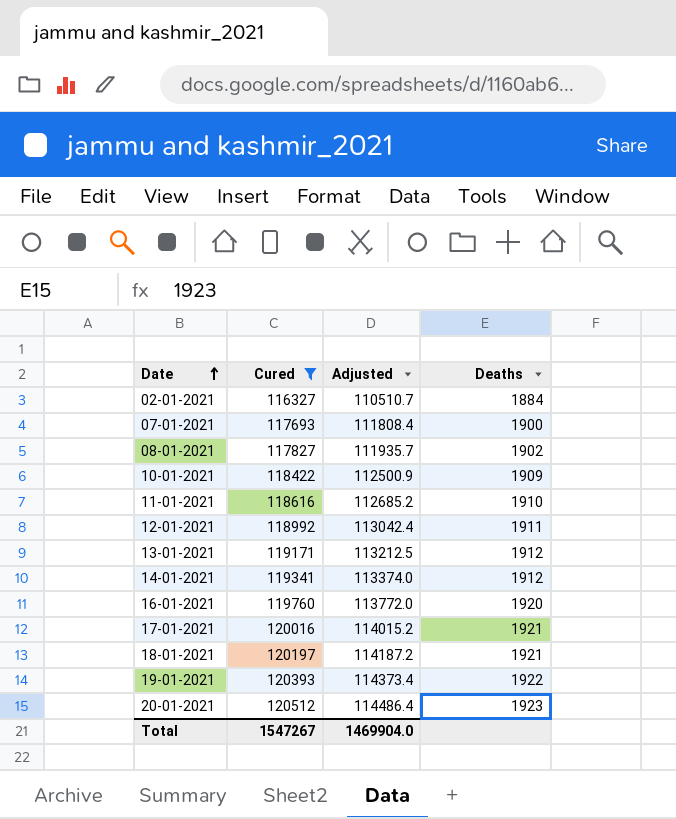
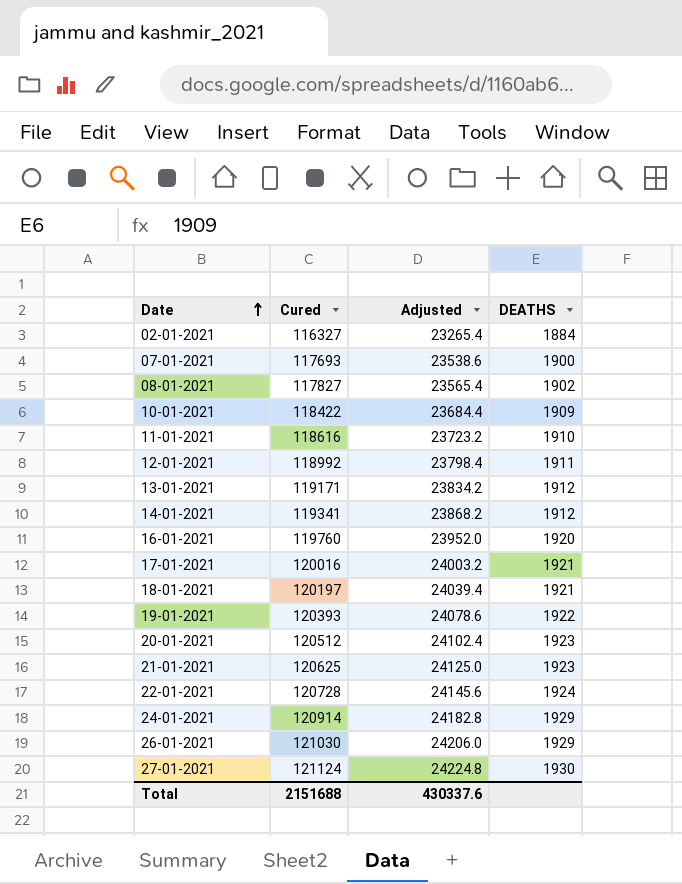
filter: Cured <= 120512 -> none
column Adjusted | formula: [Cured] * 0.95 -> [Cured] * 0.2
column name: Deaths -> DEATHS
Total | Cured: 1547267 -> 2151688
Total | Adjusted: 1469904.0 -> 430337.6

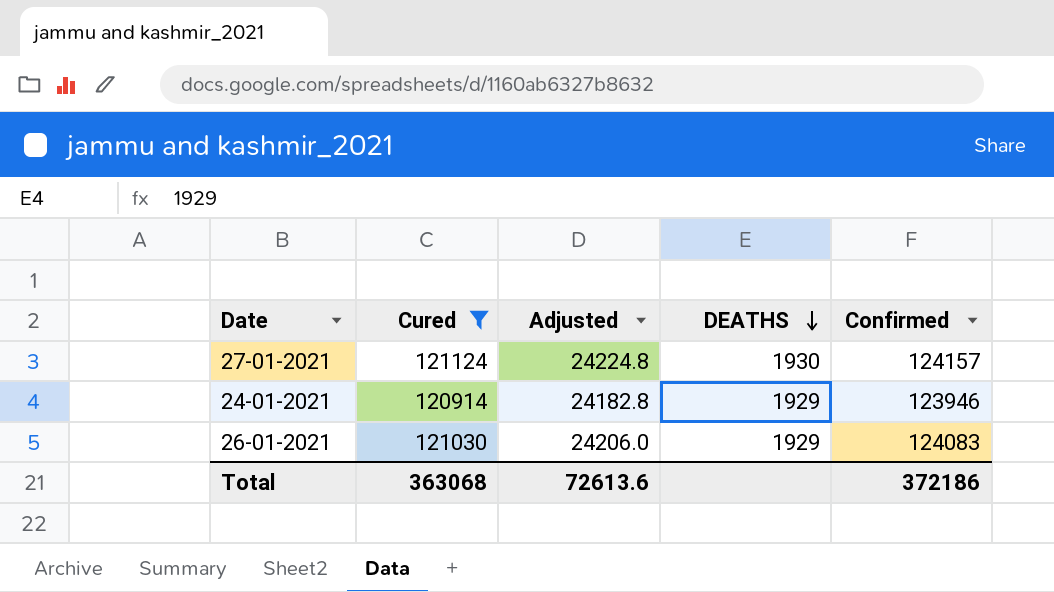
filter: none -> Cured >= 120914
row order: Date ascending -> DEATHS descending
column Confirmed | position: none -> 5
Total | Cured: 2151688 -> 363068
Total | Adjusted: 430337.6 -> 72613.6

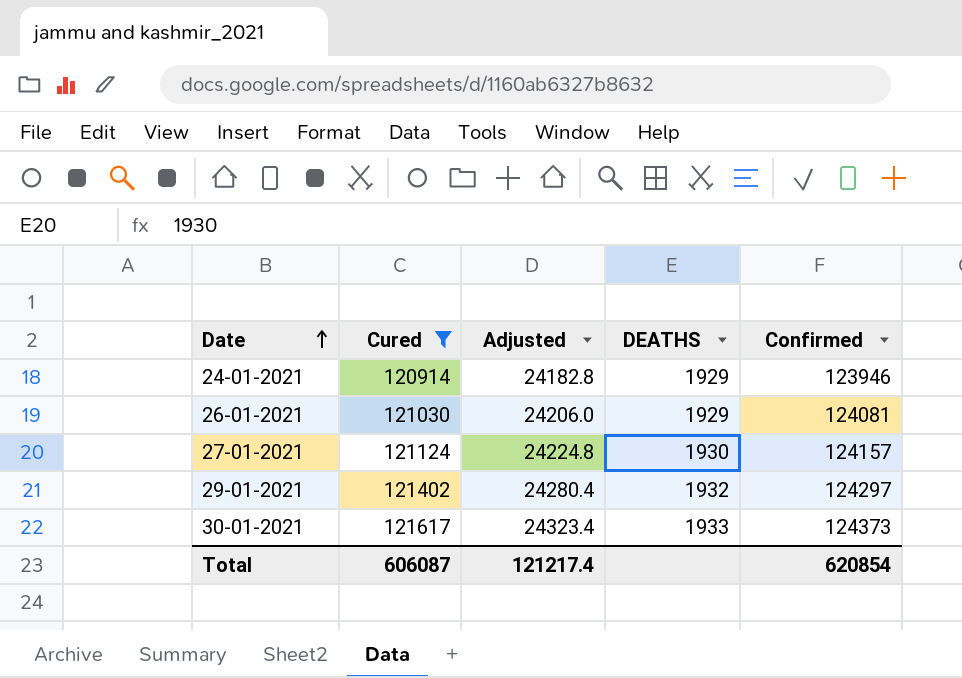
row order: DEATHS descending -> Date ascending
26-01-2021 | Confirmed: 124083 -> 124081
row 29-01-2021: none -> 121402 | 24280.4 | 1932 | 124297
row 30-01-2021: none -> 121617 | 24323.4 | 1933 | 124373
Total | Cured: 363068 -> 606087
Total | Adjusted: 72613.6 -> 121217.4
Total | Confirmed: 372186 -> 620854

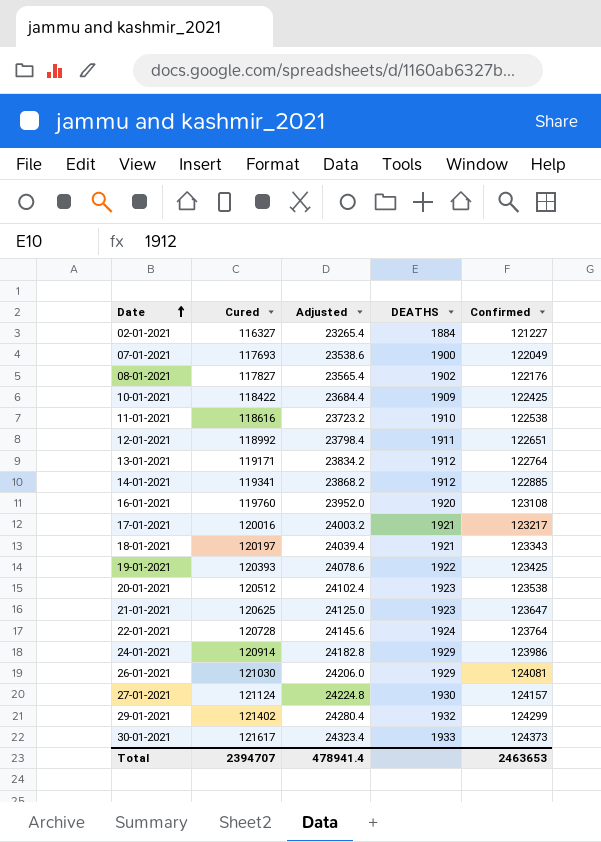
filter: Cured >= 120914 -> none
24-01-2021 | Confirmed: 123946 -> 123986
29-01-2021 | Confirmed: 124297 -> 124299
Total | Cured: 606087 -> 2394707
Total | Adjusted: 121217.4 -> 478941.4
Total | Confirmed: 620854 -> 2463653

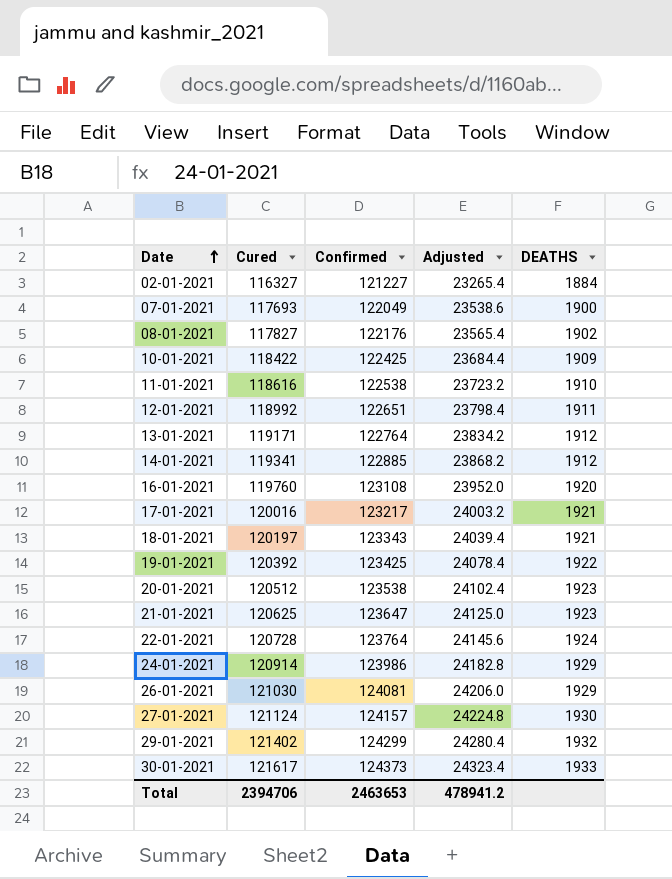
column Confirmed | position: 5 -> 3
19-01-2021 | Cured: 120393 -> 120392
19-01-2021 | Adjusted: 24078.6 -> 24078.4
Total | Cured: 2394707 -> 2394706
Total | Adjusted: 478941.4 -> 478941.2

